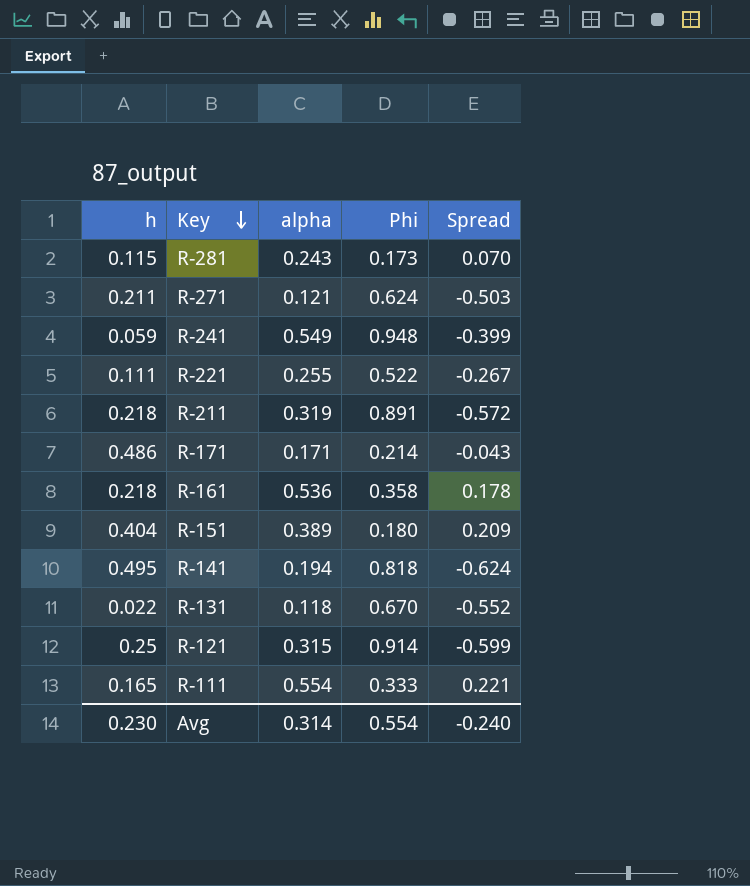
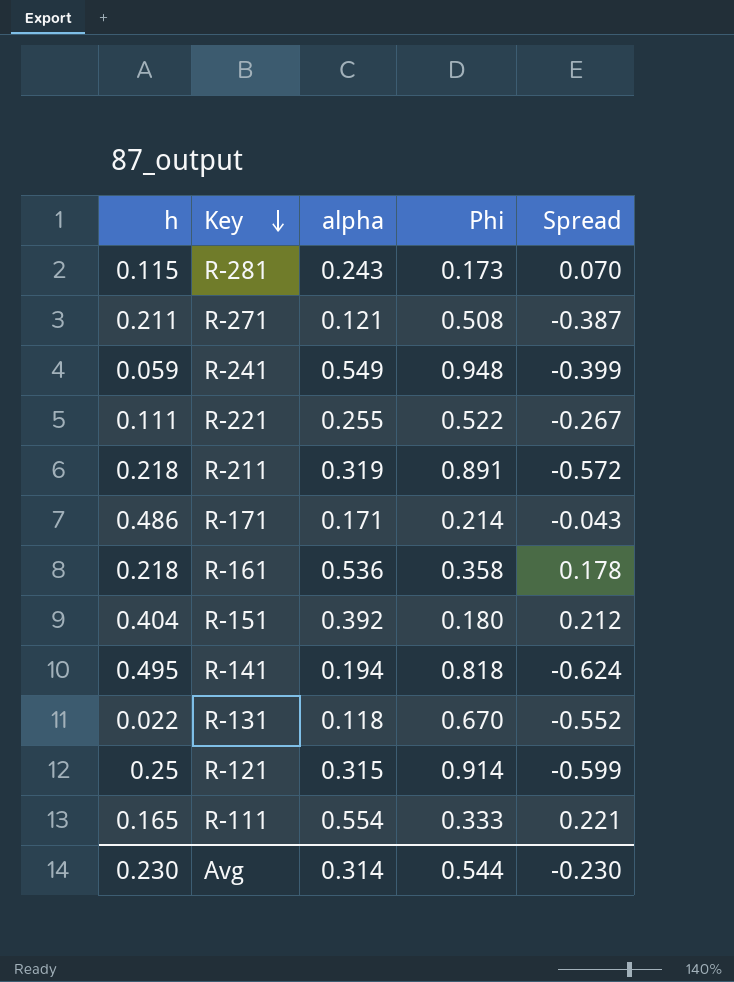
R-271 | Phi: 0.624 -> 0.508
R-271 | Spread: -0.503 -> -0.387
R-151 | alpha: 0.389 -> 0.392
R-151 | Spread: 0.209 -> 0.212
Avg | Phi: 0.554 -> 0.544
Avg | Spread: -0.240 -> -0.230

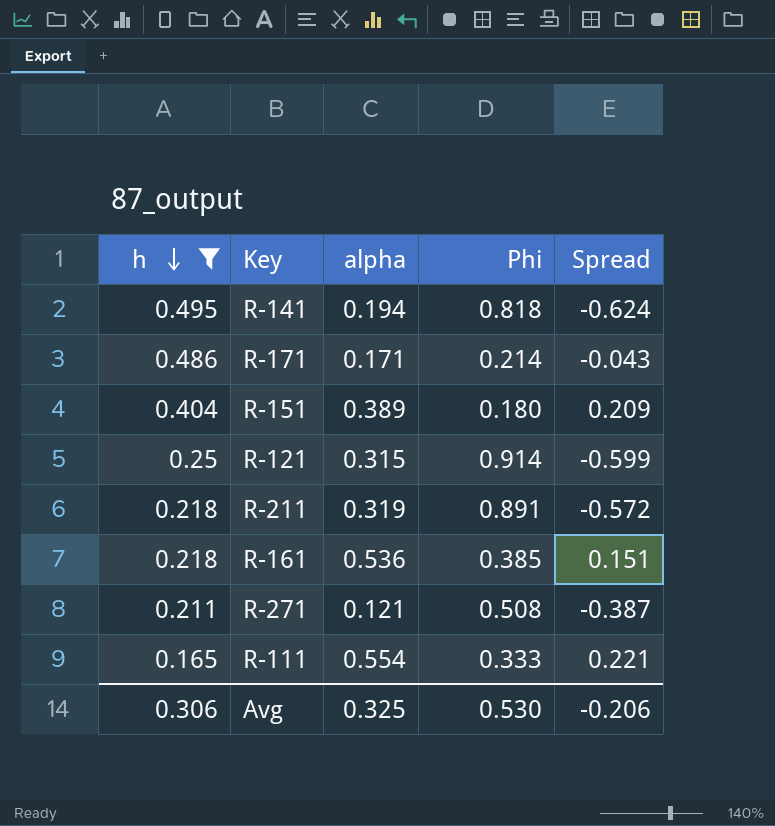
filter: none -> h >= 0.165
row order: Key descending -> h descending
R-151 | alpha: 0.392 -> 0.389
R-151 | Spread: 0.212 -> 0.209
R-161 | Phi: 0.358 -> 0.385
R-161 | Spread: 0.178 -> 0.151
Avg | h: 0.230 -> 0.306
Avg | alpha: 0.314 -> 0.325
Avg | Phi: 0.544 -> 0.530
Avg | Spread: -0.230 -> -0.206

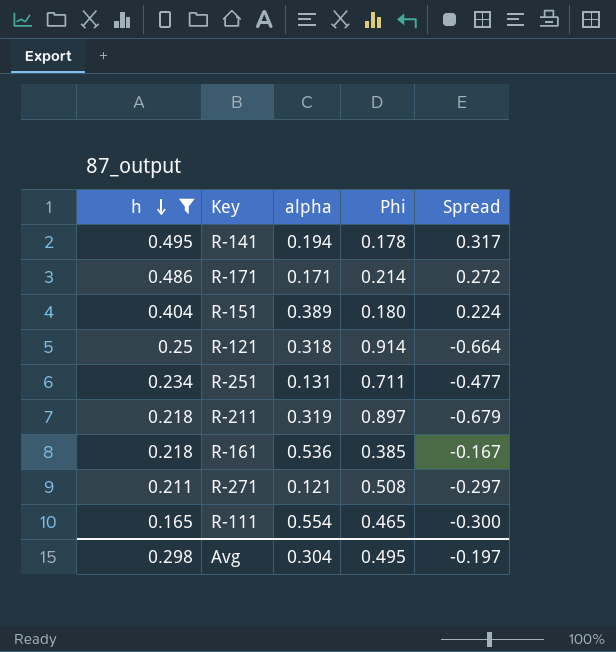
column Spread | formula: [alpha] - [Phi] -> [h] - [Phi]
R-141 | Phi: 0.818 -> 0.178
R-121 | alpha: 0.315 -> 0.318
row R-251: none -> 0.234 | 0.131 | 0.711 | -0.477
R-211 | Phi: 0.891 -> 0.897
R-111 | Phi: 0.333 -> 0.465
Avg | h: 0.306 -> 0.298
Avg | alpha: 0.325 -> 0.304
Avg | Phi: 0.530 -> 0.495
Avg | Spread: -0.206 -> -0.197

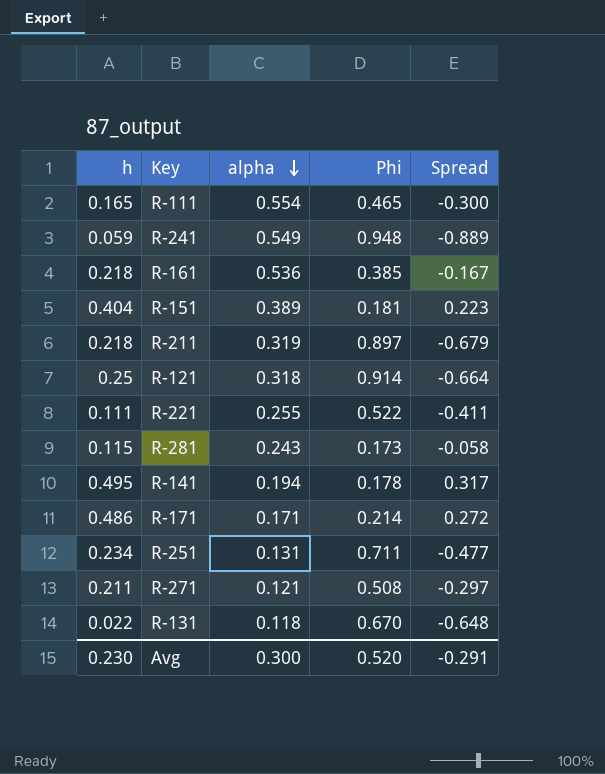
filter: h >= 0.165 -> none
row order: h descending -> alpha descending
R-151 | Phi: 0.180 -> 0.181
R-151 | Spread: 0.224 -> 0.223
Avg | h: 0.298 -> 0.230
Avg | alpha: 0.304 -> 0.300
Avg | Phi: 0.495 -> 0.520
Avg | Spread: -0.197 -> -0.291

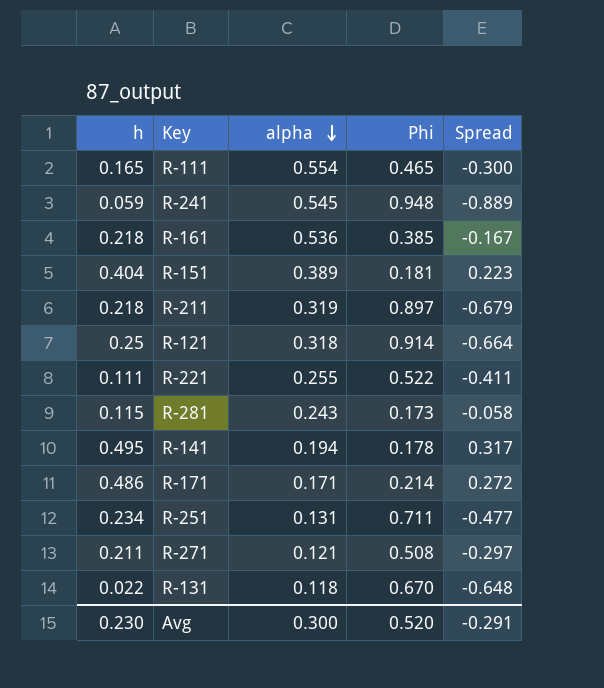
R-241 | alpha: 0.549 -> 0.545

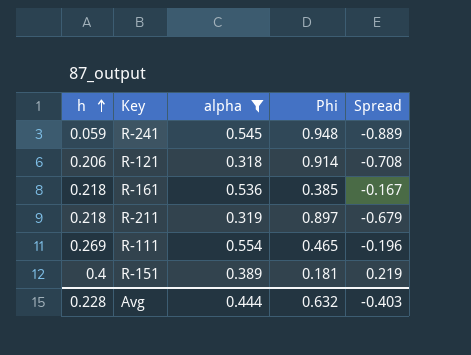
filter: none -> alpha >= 0.318
row order: alpha descending -> h ascending
R-121 | h: 0.25 -> 0.206
R-121 | Spread: -0.664 -> -0.708
R-111 | h: 0.165 -> 0.269
R-111 | Spread: -0.300 -> -0.196
R-151 | h: 0.404 -> 0.4
R-151 | Spread: 0.223 -> 0.219
Avg | h: 0.230 -> 0.228
Avg | alpha: 0.300 -> 0.444
Avg | Phi: 0.520 -> 0.632
Avg | Spread: -0.291 -> -0.403

